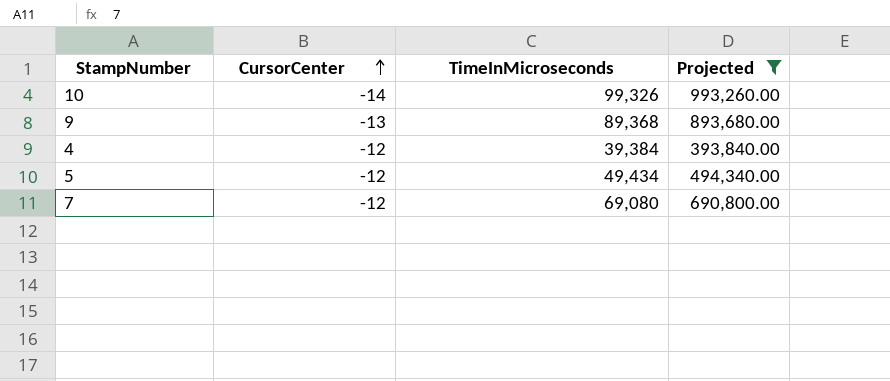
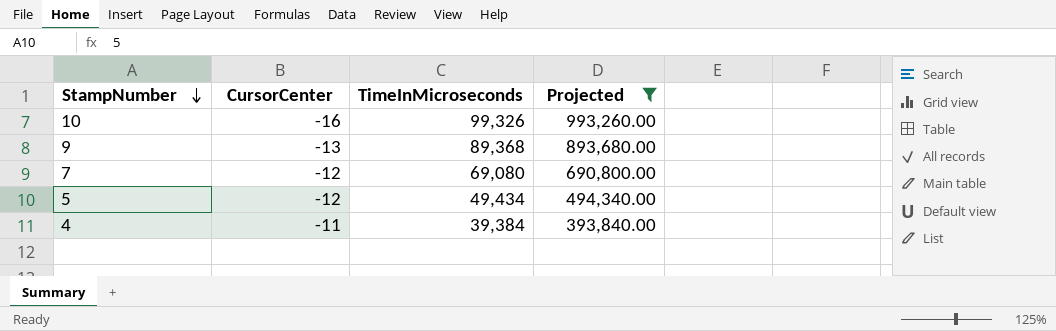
row order: CursorCenter ascending -> StampNumber descending
10 | CursorCenter: -14 -> -16
4 | CursorCenter: -12 -> -11

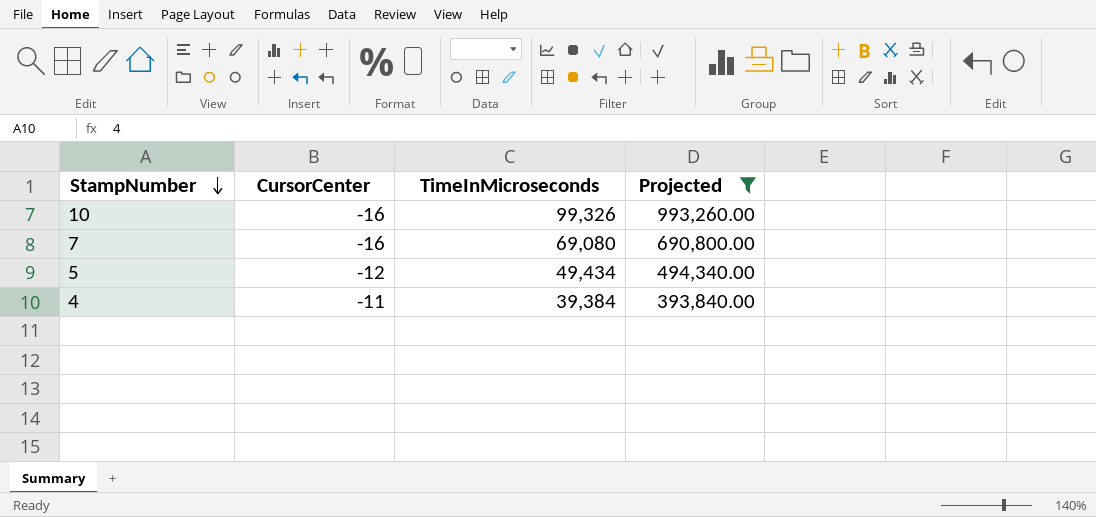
row 9: -13 | 89,368 | 893,680.00 -> none
7 | CursorCenter: -12 -> -16

